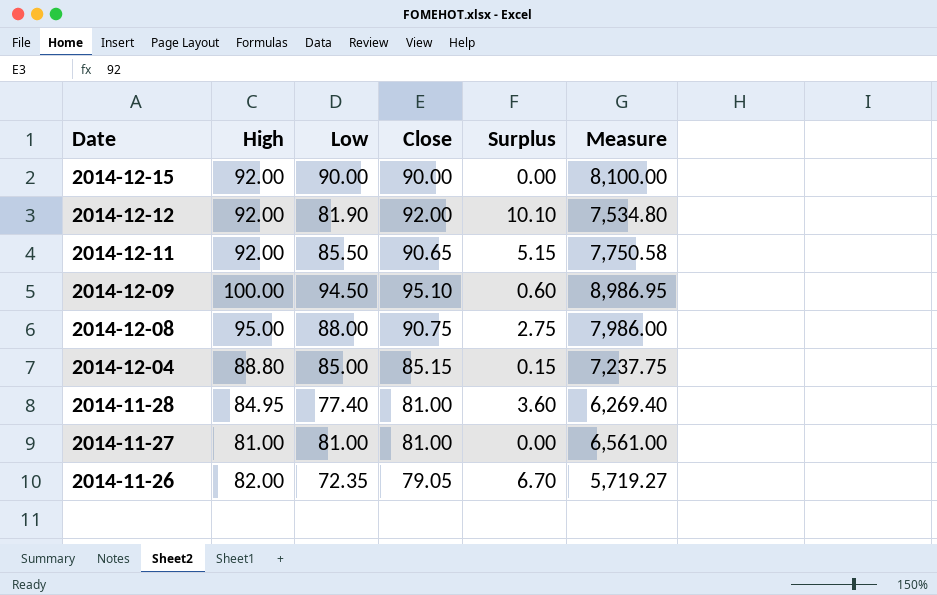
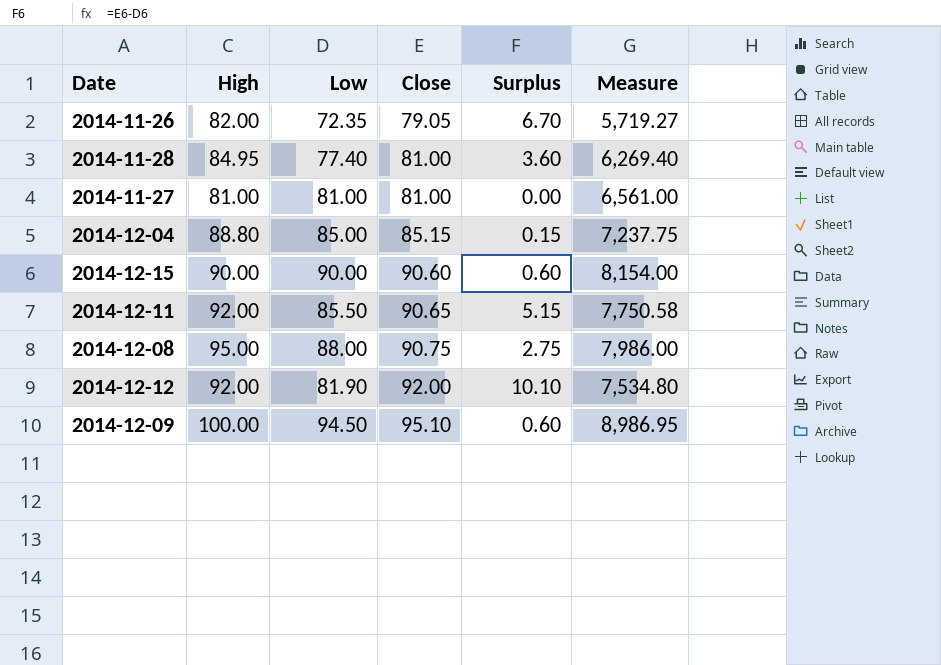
row order: Date descending -> Close ascending
2014-12-15 | High: 92.00 -> 90.00
2014-12-15 | Close: 90.00 -> 90.60
2014-12-15 | Surplus: 0.00 -> 0.60
2014-12-15 | Measure: 8,100.00 -> 8,154.00

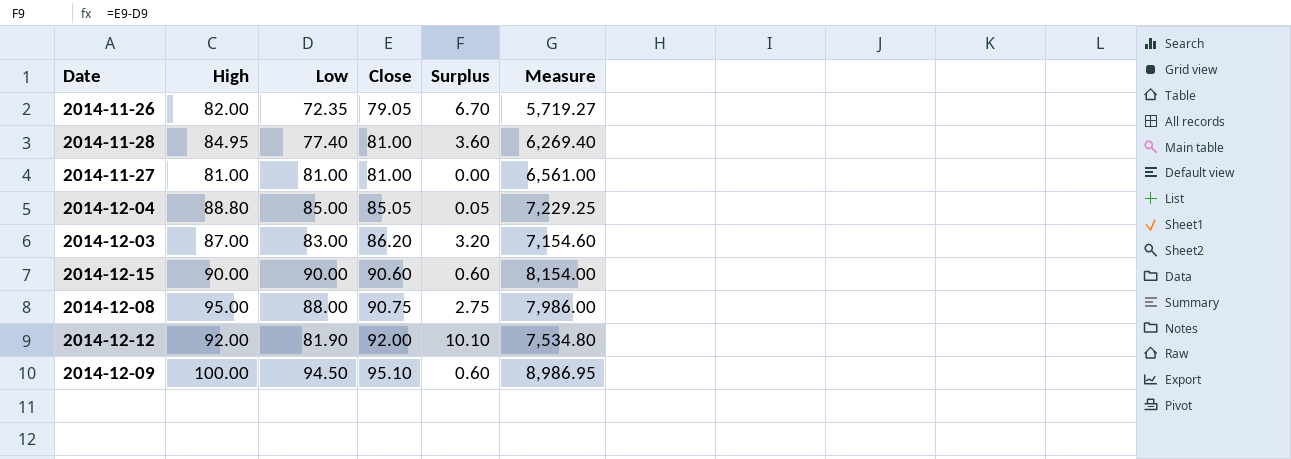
row 2014-12-11: 92.00 | 85.50 | 90.65 | 5.15 | 7,750.58 -> none
2014-12-04 | Close: 85.15 -> 85.05
2014-12-04 | Surplus: 0.15 -> 0.05
2014-12-04 | Measure: 7,237.75 -> 7,229.25
row 2014-12-03: none -> 87.00 | 83.00 | 86.20 | 3.20 | 7,154.60

